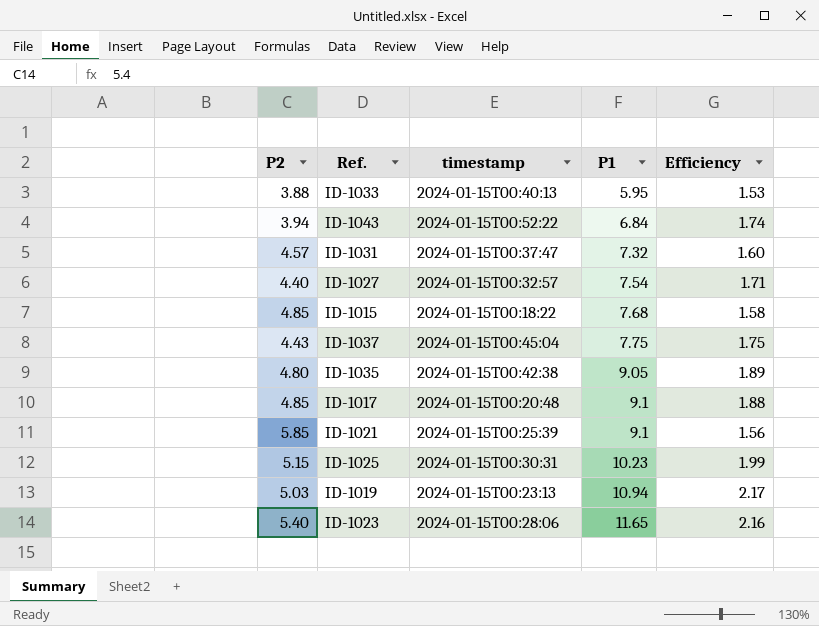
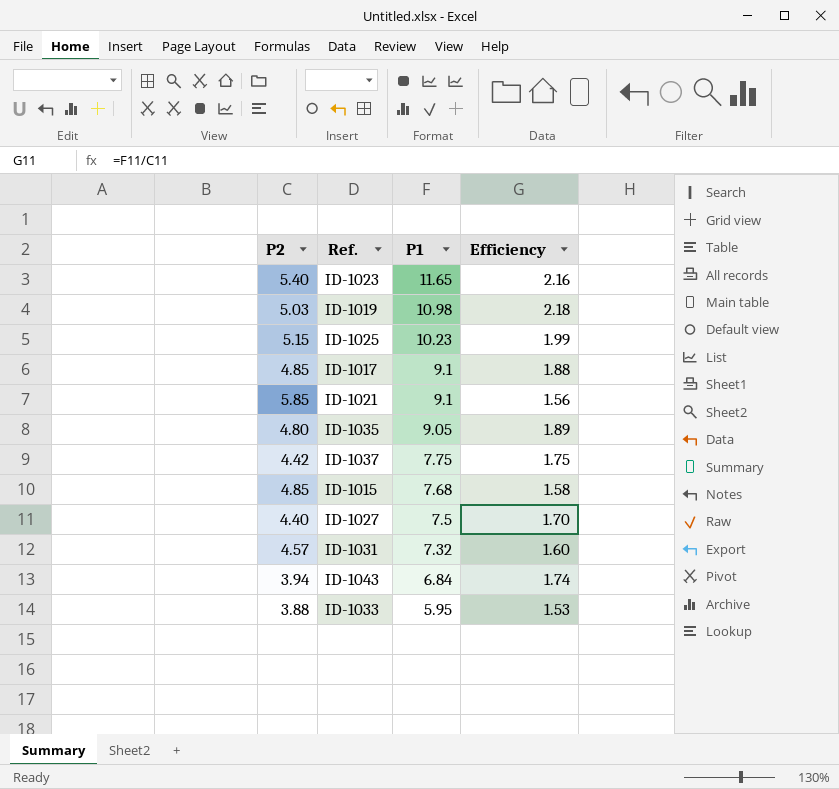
row order: P1 ascending -> P1 descending
column timestamp | position: 3 -> none
ID-1019 | P1: 10.94 -> 10.98
ID-1019 | Efficiency: 2.17 -> 2.18
ID-1037 | P2: 4.43 -> 4.42
ID-1027 | P1: 7.54 -> 7.5
ID-1027 | Efficiency: 1.71 -> 1.70

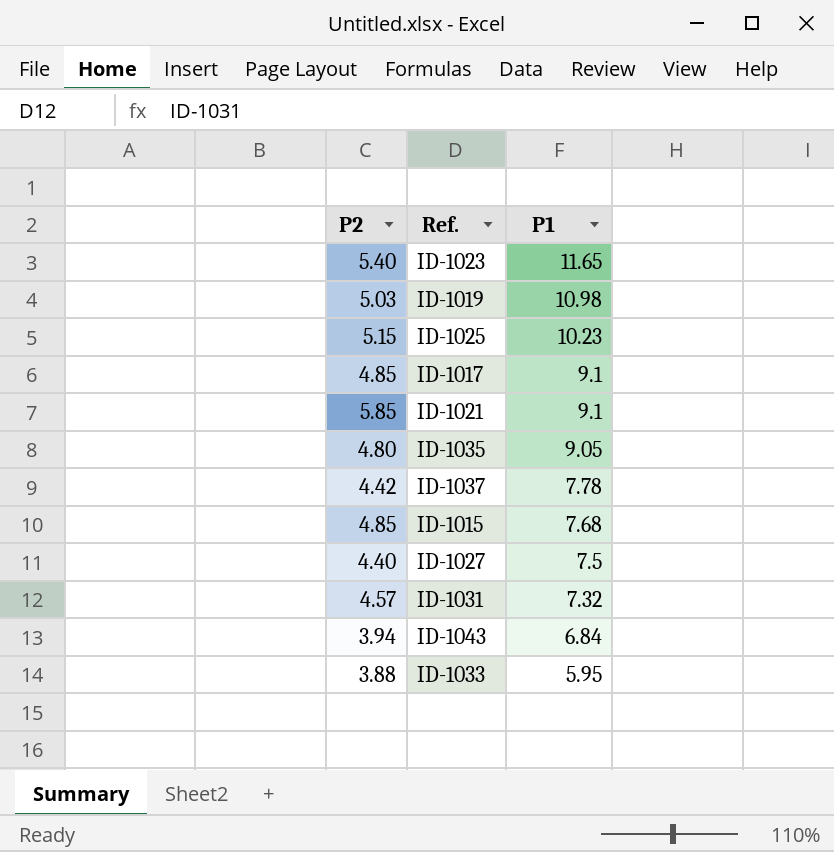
column Efficiency | formula: [P1] / [P2] -> none
ID-1037 | P1: 7.75 -> 7.78

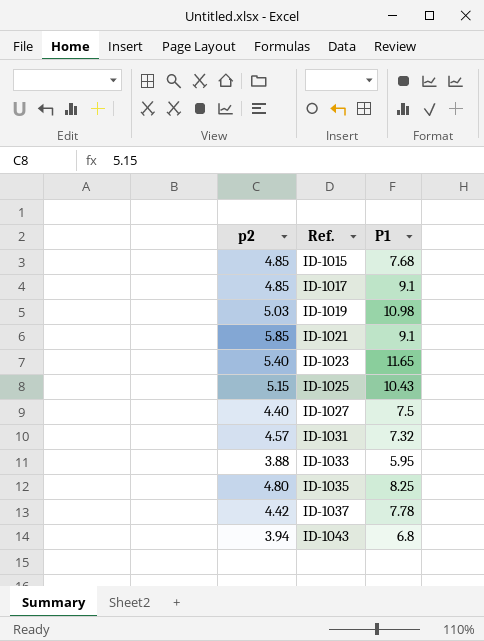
row order: P1 descending -> Ref. ascending
column name: P2 -> p2
ID-1025 | P1: 10.23 -> 10.43
ID-1035 | P1: 9.05 -> 8.25
ID-1043 | P1: 6.84 -> 6.8

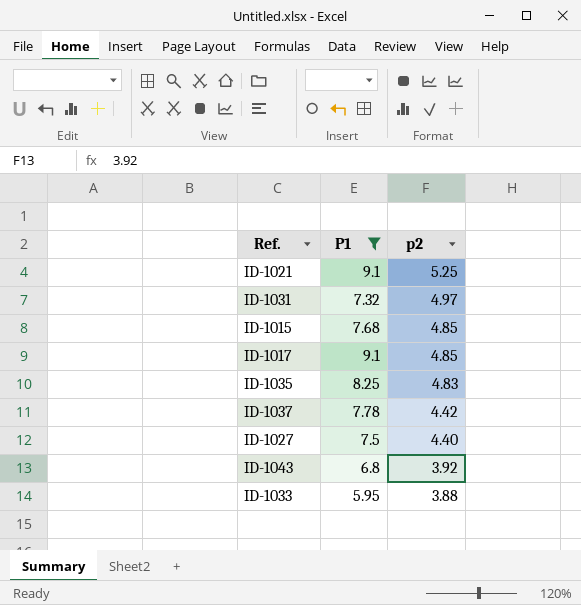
filter: none -> P1 <= 9.1
row order: Ref. ascending -> p2 descending
column p2 | position: 1 -> 3
ID-1021 | p2: 5.85 -> 5.25
ID-1031 | p2: 4.57 -> 4.97
ID-1035 | p2: 4.80 -> 4.83
ID-1043 | p2: 3.94 -> 3.92

